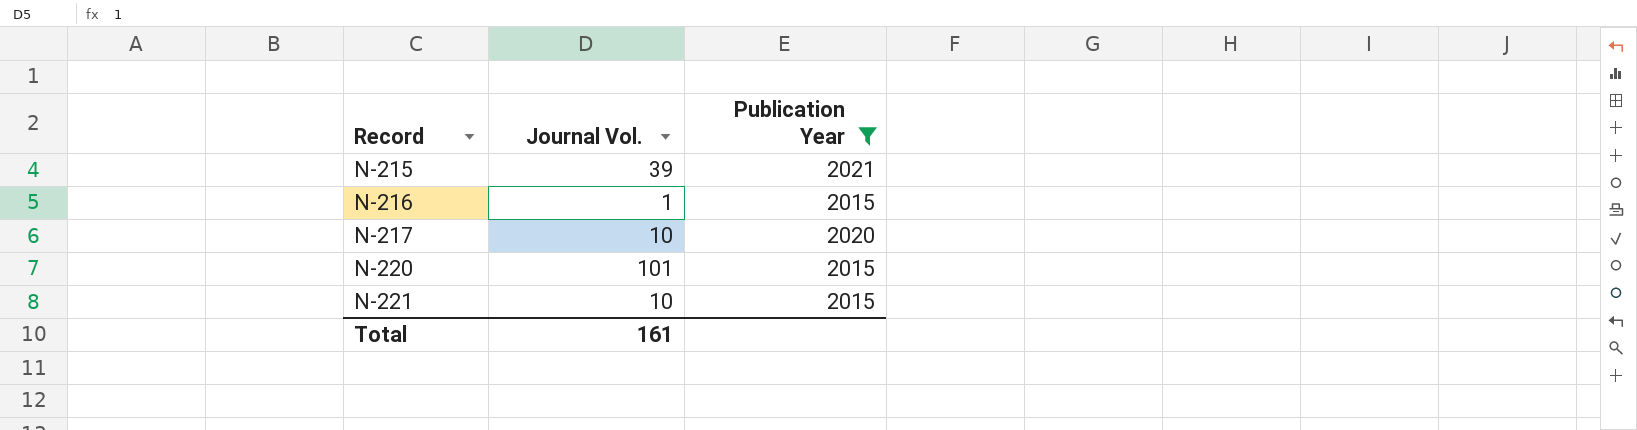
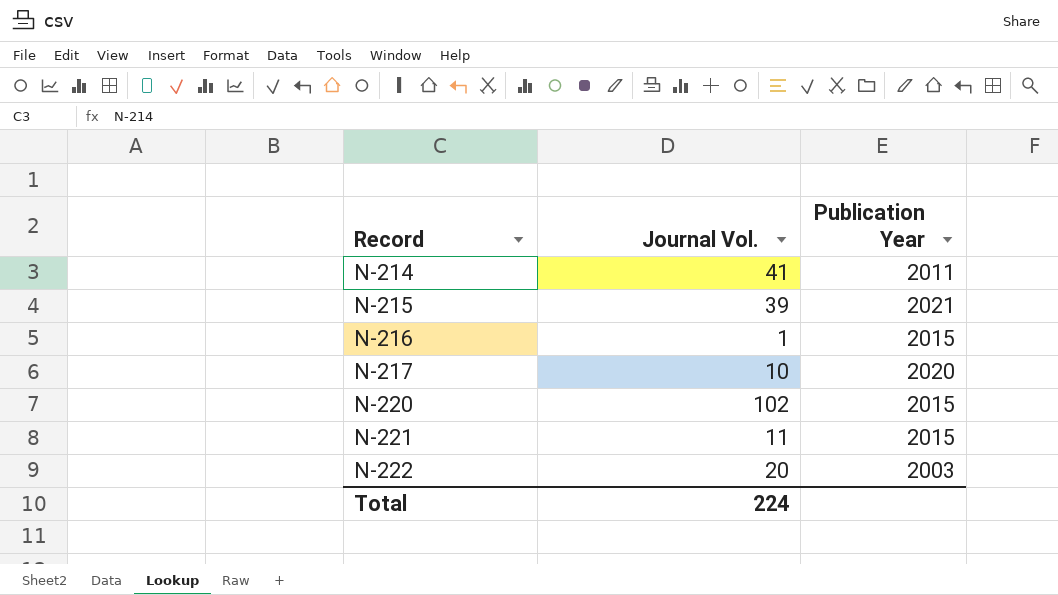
filter: Publication Year >= 2015 -> none
N-220 | Journal Vol.: 101 -> 102
N-221 | Journal Vol.: 10 -> 11
Total | Journal Vol.: 161 -> 224

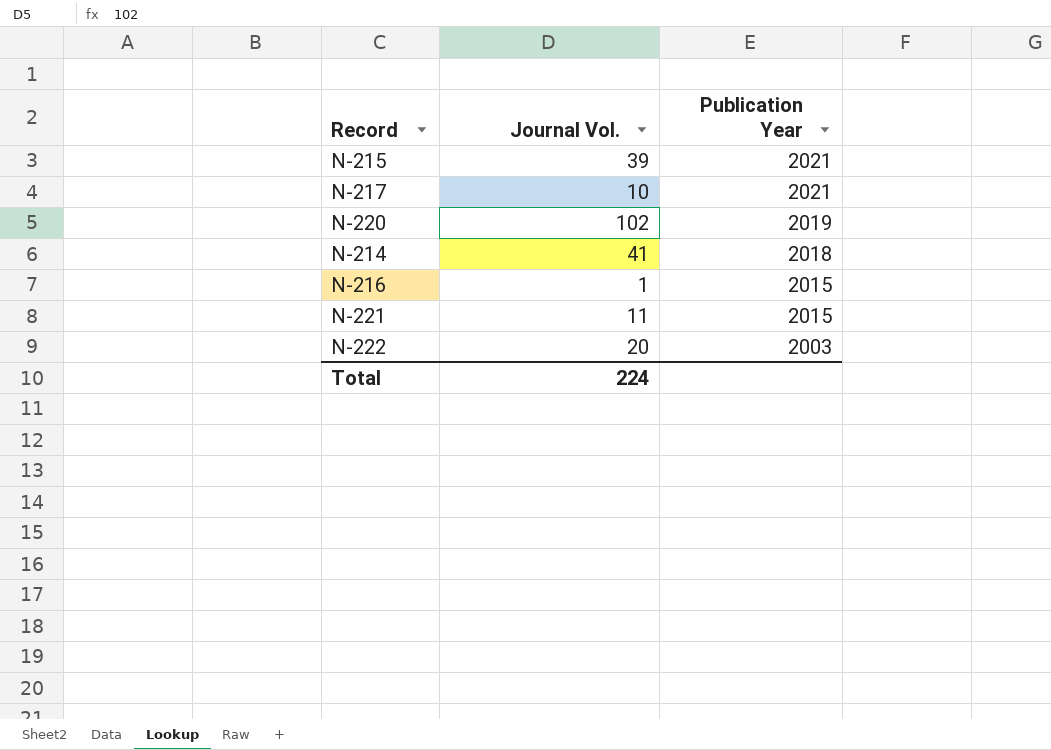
row order: Record ascending -> Publication Year descending
N-217 | Publication Year: 2020 -> 2021
N-220 | Publication Year: 2015 -> 2019
N-214 | Publication Year: 2011 -> 2018

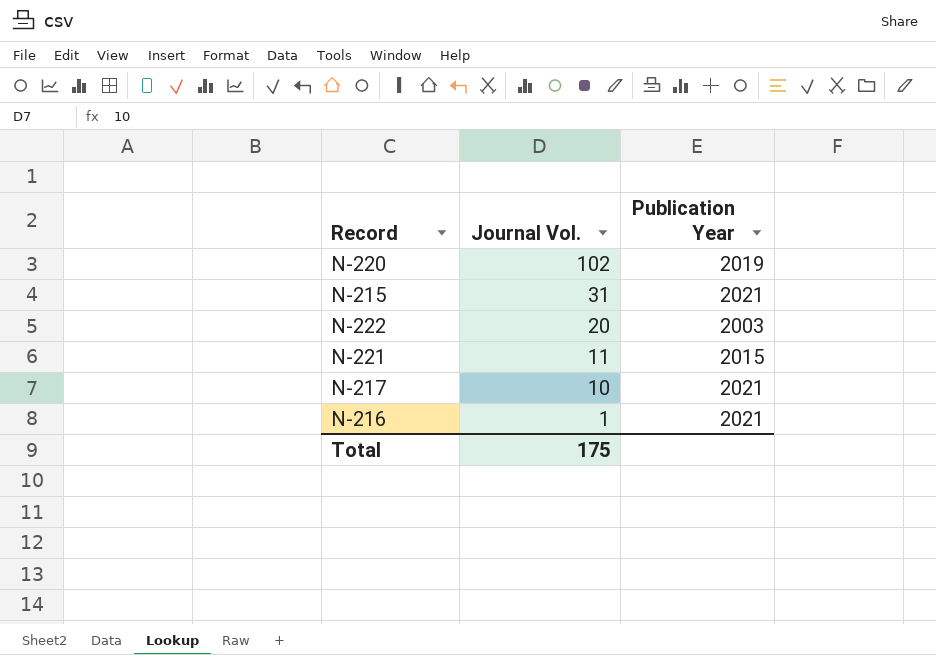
row order: Publication Year descending -> Journal Vol. descending
row N-214: 41 | 2018 -> none
N-215 | Journal Vol.: 39 -> 31
N-216 | Publication Year: 2015 -> 2021
Total | Journal Vol.: 224 -> 175

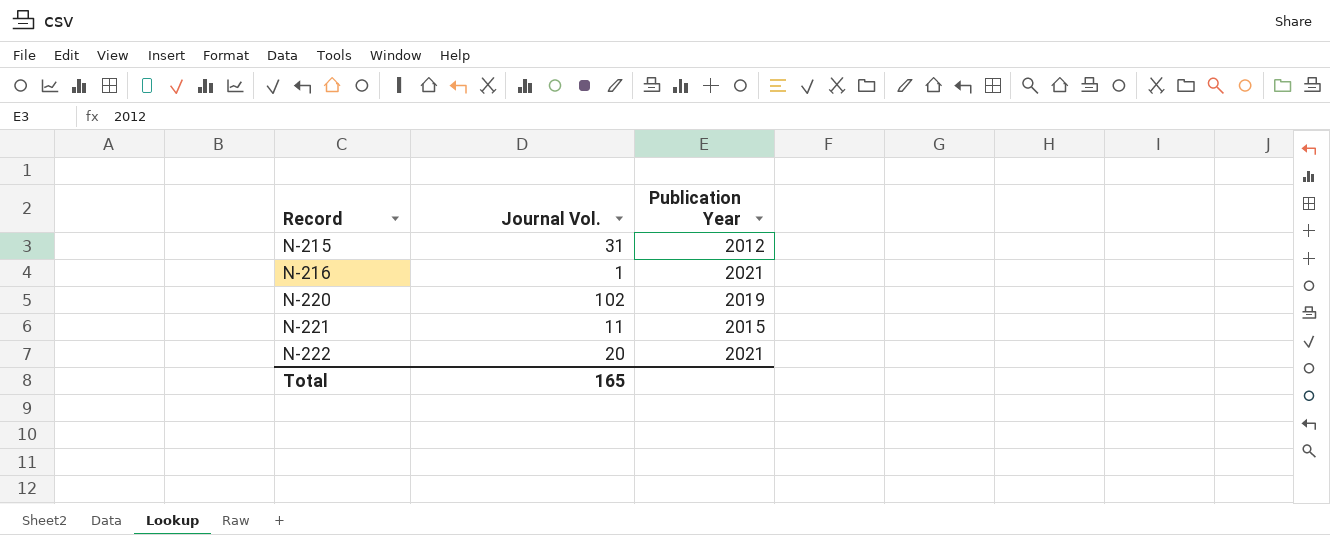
row order: Journal Vol. descending -> Record ascending
row N-217: 10 | 2021 -> none
N-215 | Publication Year: 2021 -> 2012
N-222 | Publication Year: 2003 -> 2021
Total | Journal Vol.: 175 -> 165

